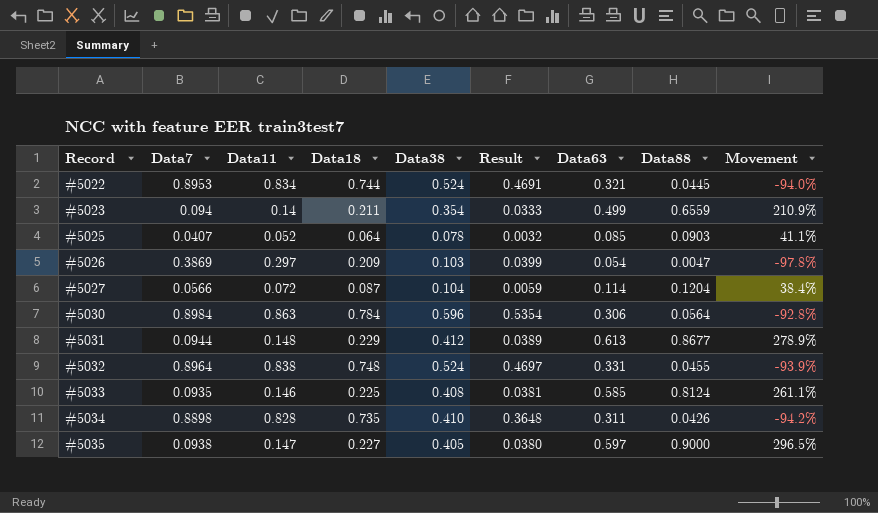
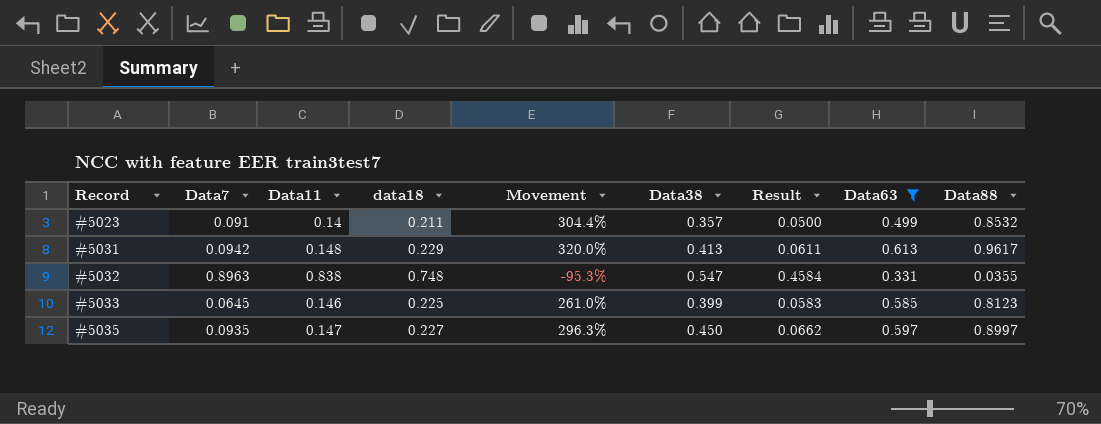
filter: none -> Data63 >= 0.331
column name: Data18 -> data18
column Movement | position: 9 -> 5
column Result | formula: [Data7] * [Data38] -> [Data11] * [Data38]
#5023 | Data7: 0.094 -> 0.091
#5023 | Movement: 210.9% -> 304.4%
#5023 | Data38: 0.354 -> 0.357
#5023 | Data88: 0.6559 -> 0.8532
#5031 | Data7: 0.0944 -> 0.0942
#5031 | Movement: 278.9% -> 320.0%
#5031 | Data38: 0.412 -> 0.413
#5031 | Data88: 0.8677 -> 0.9617
#5032 | Data7: 0.8964 -> 0.8963
#5032 | Movement: -93.9% -> -95.3%
#5032 | Data38: 0.524 -> 0.547
#5032 | Data88: 0.0455 -> 0.0355
#5033 | Data7: 0.0935 -> 0.0645
#5033 | Movement: 261.1% -> 261.0%
#5033 | Data38: 0.408 -> 0.399
#5033 | Data88: 0.8124 -> 0.8123
#5035 | Data7: 0.0938 -> 0.0935
#5035 | Movement: 296.5% -> 296.3%
#5035 | Data38: 0.405 -> 0.450
#5035 | Data88: 0.9000 -> 0.8997

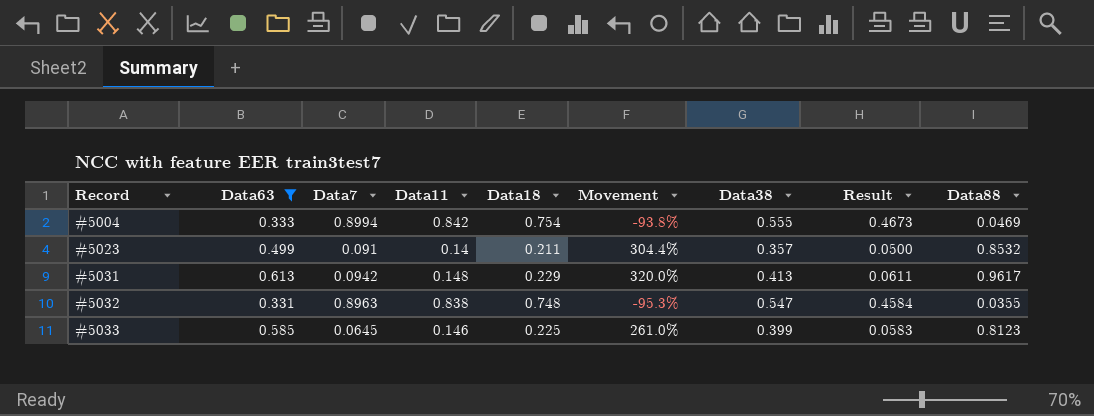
column Data63 | position: 8 -> 2
column name: data18 -> Data18
row #5035: 0.0935 | 0.147 | 0.227 | 296.3% | 0.450 | 0.0662 | 0.597 | 0.8997 -> none
row #5004: none -> 0.333 | 0.8994 | 0.842 | 0.754 | -93.8% | 0.555 | 0.4673 | 0.0469

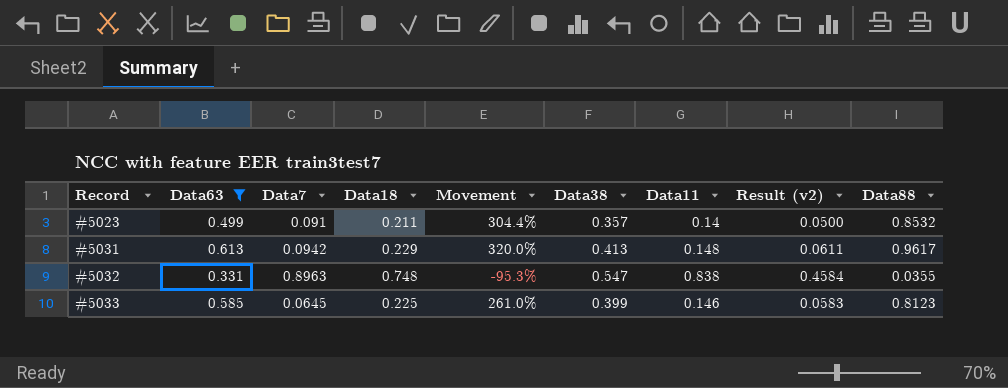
column Data11 | position: 4 -> 7
column name: Result -> Result (v2)
row #5004: 0.333 | 0.8994 | 0.842 | 0.754 | -93.8% | 0.555 | 0.4673 | 0.0469 -> none

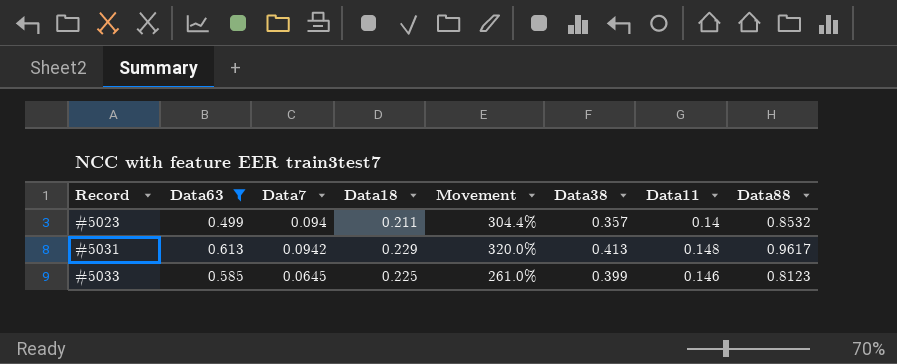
column Result (v2) | formula: [Data38] * [Data11] -> none
row #5032: 0.331 | 0.8963 | 0.748 | -95.3% | 0.547 | 0.838 | 0.4584 | 0.0355 -> none
#5023 | Data7: 0.091 -> 0.094

